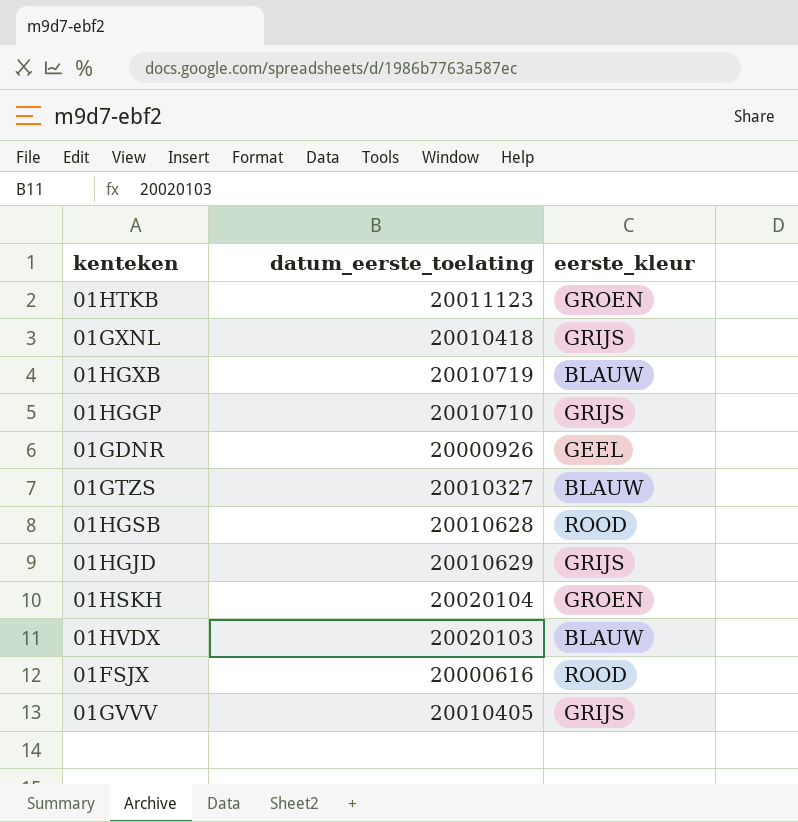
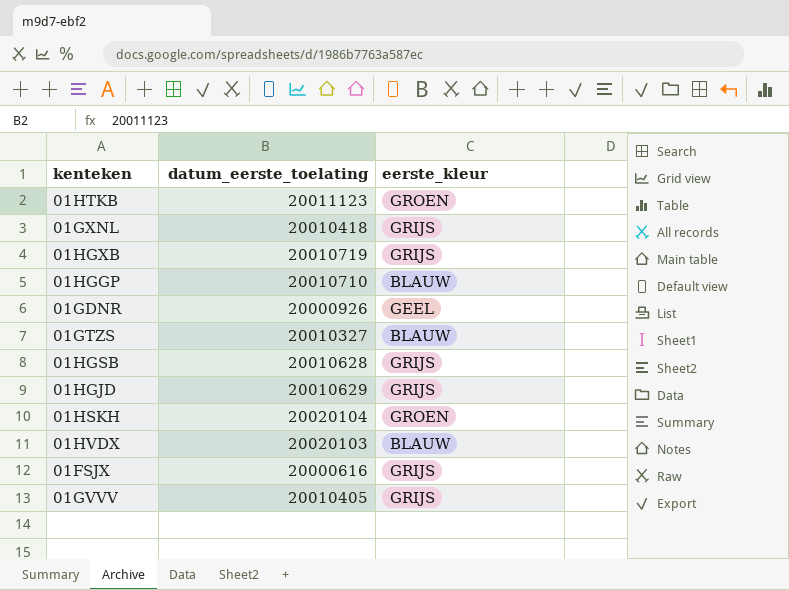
01HGXB | eerste_kleur: BLAUW -> GRIJS
01HGGP | eerste_kleur: GRIJS -> BLAUW
01HGSB | eerste_kleur: ROOD -> GRIJS
01FSJX | eerste_kleur: ROOD -> GRIJS

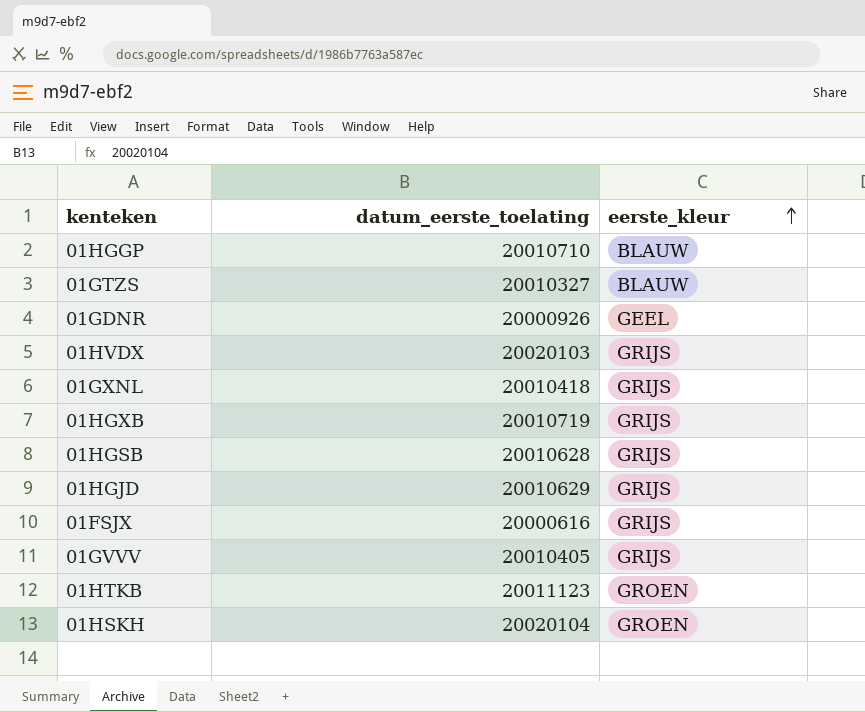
row order: none -> eerste_kleur ascending
01HVDX | eerste_kleur: BLAUW -> GRIJS

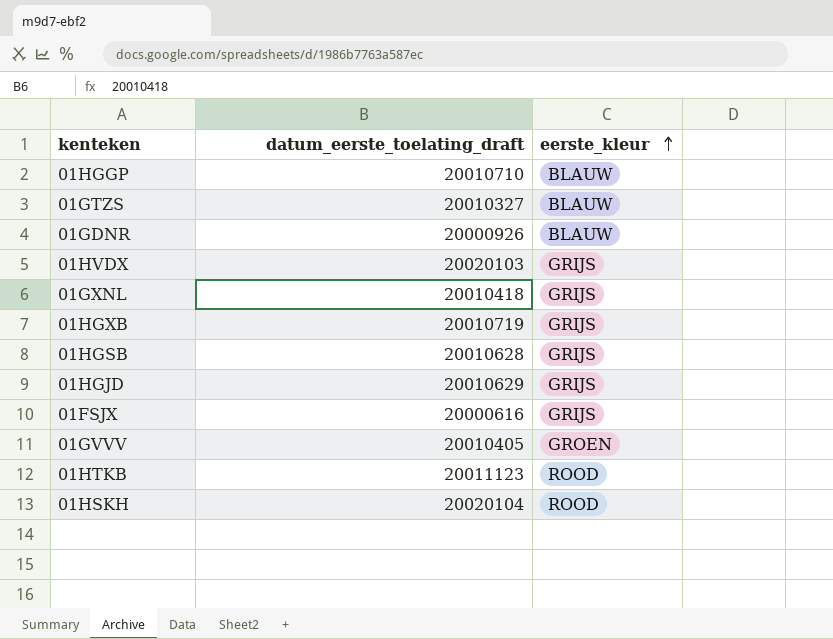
column name: datum_eerste_toelating -> datum_eerste_toelating_draft
01GDNR | eerste_kleur: GEEL -> BLAUW
01GVVV | eerste_kleur: GRIJS -> GROEN
01HTKB | eerste_kleur: GROEN -> ROOD
01HSKH | eerste_kleur: GROEN -> ROOD

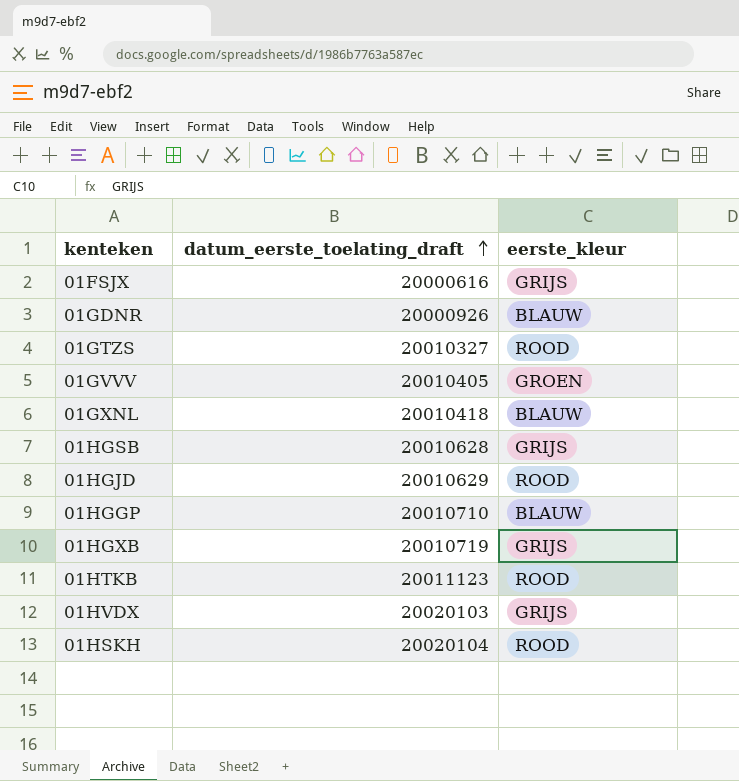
row order: eerste_kleur ascending -> datum_eerste_toelating_draft ascending
01GTZS | eerste_kleur: BLAUW -> ROOD
01GXNL | eerste_kleur: GRIJS -> BLAUW
01HGJD | eerste_kleur: GRIJS -> ROOD

